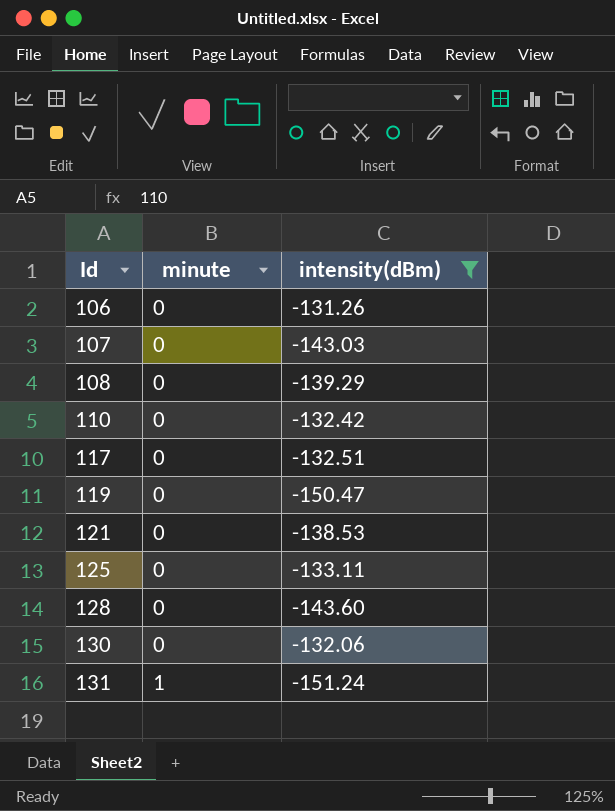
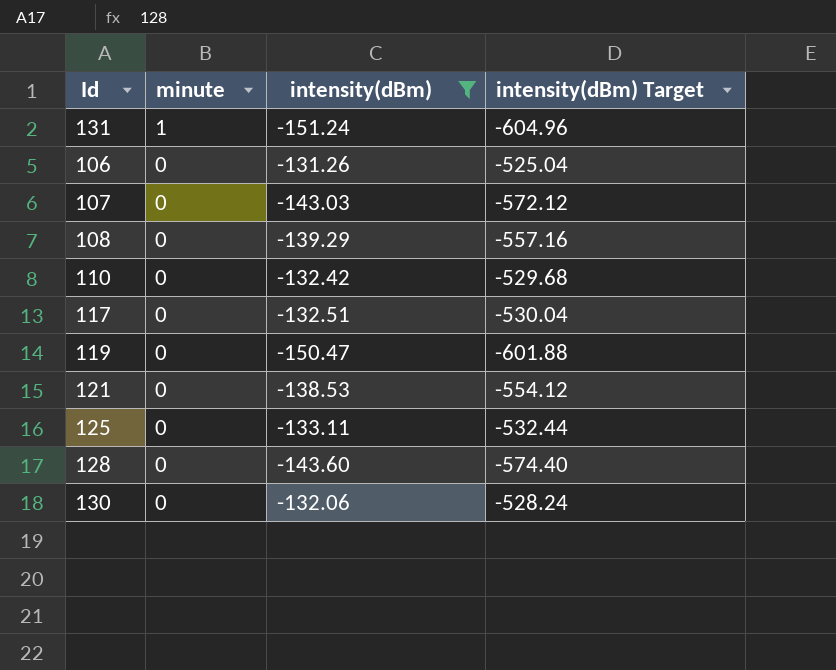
row order: Id ascending -> minute descending
column intensity(dBm) Target | formula: none -> [intensity(dBm)] * 4

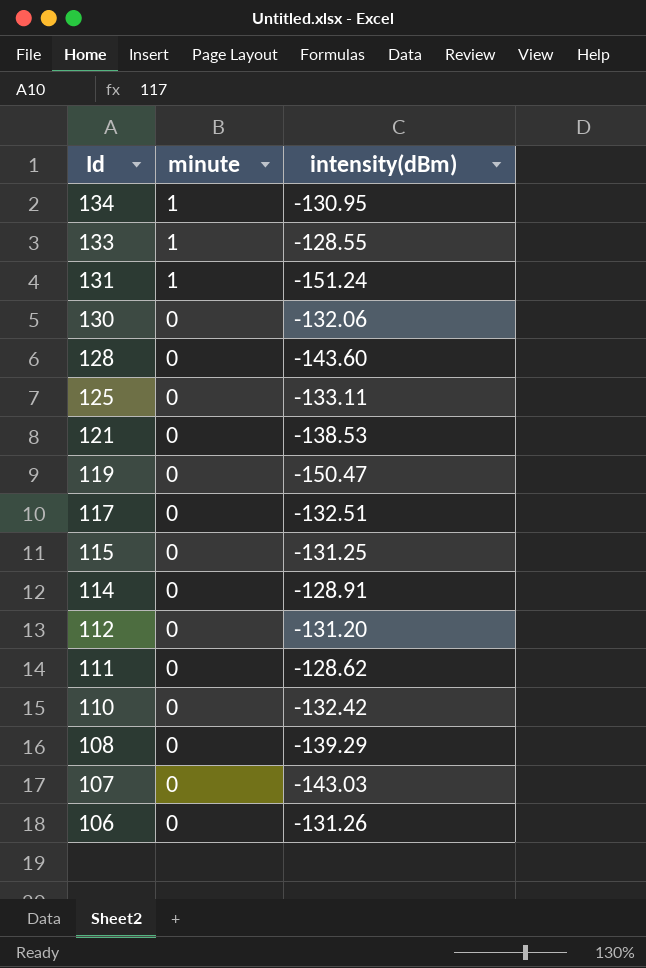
filter: intensity(dBm) <= -131.26 -> none
row order: minute descending -> Id descending
column intensity(dBm) Target | formula: [intensity(dBm)] * 4 -> none

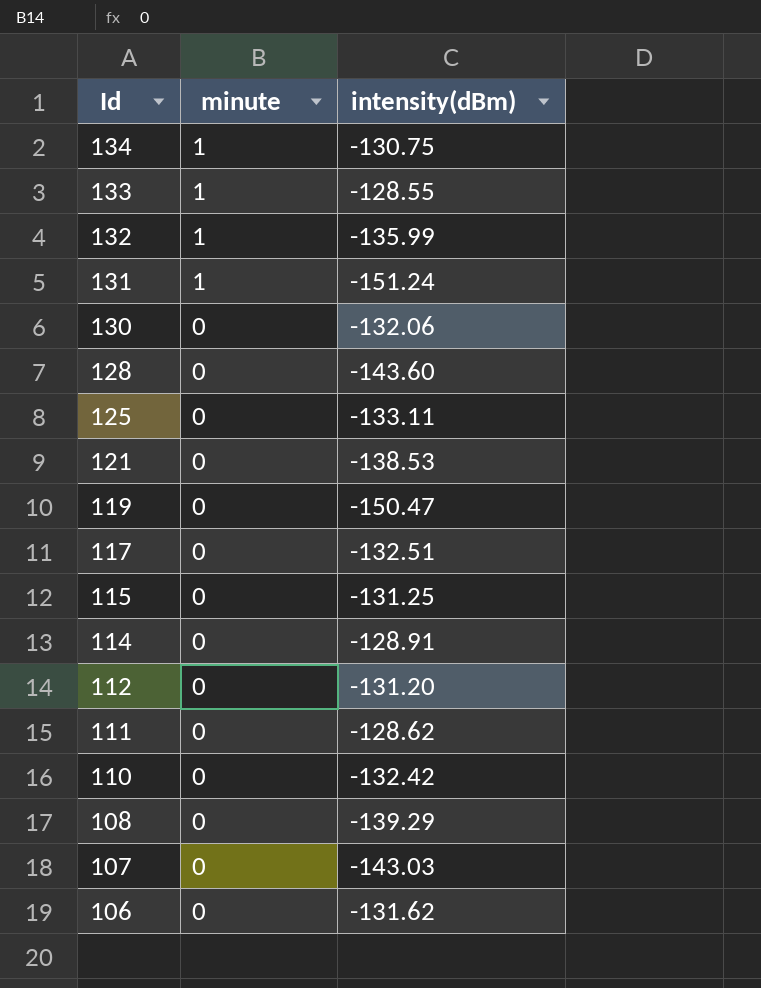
134 | intensity(dBm): -130.95 -> -130.75
row 132: none -> 1 | -135.99
106 | intensity(dBm): -131.26 -> -131.62

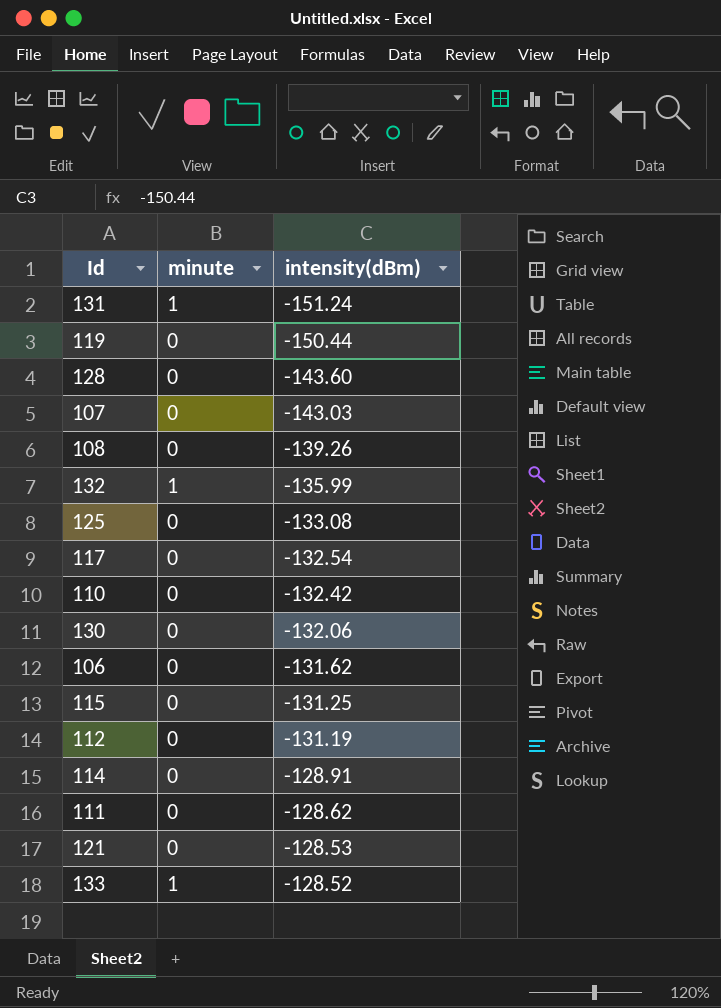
row order: Id descending -> intensity(dBm) ascending
row 134: 1 | -130.75 -> none
119 | intensity(dBm): -150.47 -> -150.44
108 | intensity(dBm): -139.29 -> -139.26
125 | intensity(dBm): -133.11 -> -133.08
117 | intensity(dBm): -132.51 -> -132.54
112 | intensity(dBm): -131.20 -> -131.19
121 | intensity(dBm): -138.53 -> -128.53
133 | intensity(dBm): -128.55 -> -128.52

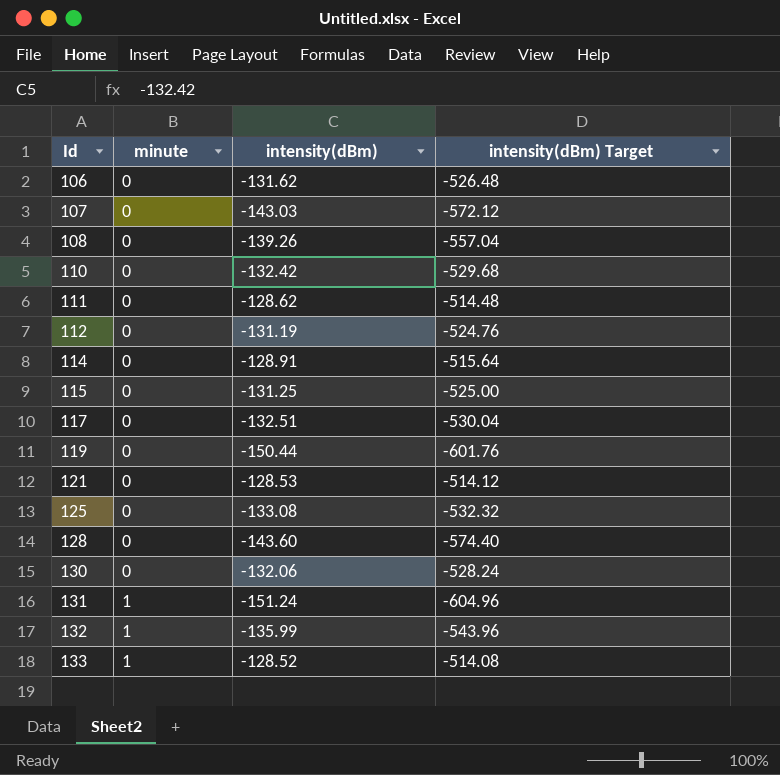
row order: intensity(dBm) ascending -> Id ascending
column intensity(dBm) Target | formula: none -> [intensity(dBm)] * 4
117 | intensity(dBm): -132.54 -> -132.51

